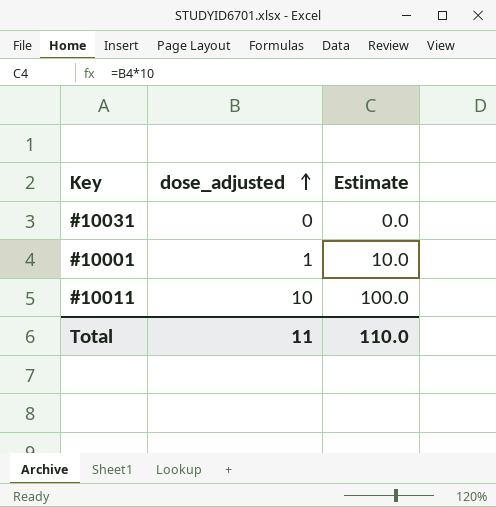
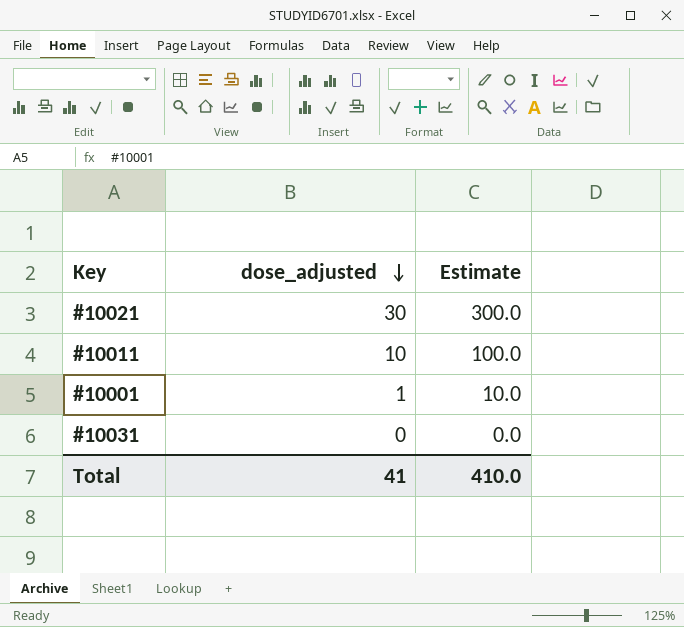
row order: dose_adjusted ascending -> dose_adjusted descending
row #10021: none -> 30 | 300.0
Total | dose_adjusted: 11 -> 41
Total | Estimate: 110.0 -> 410.0

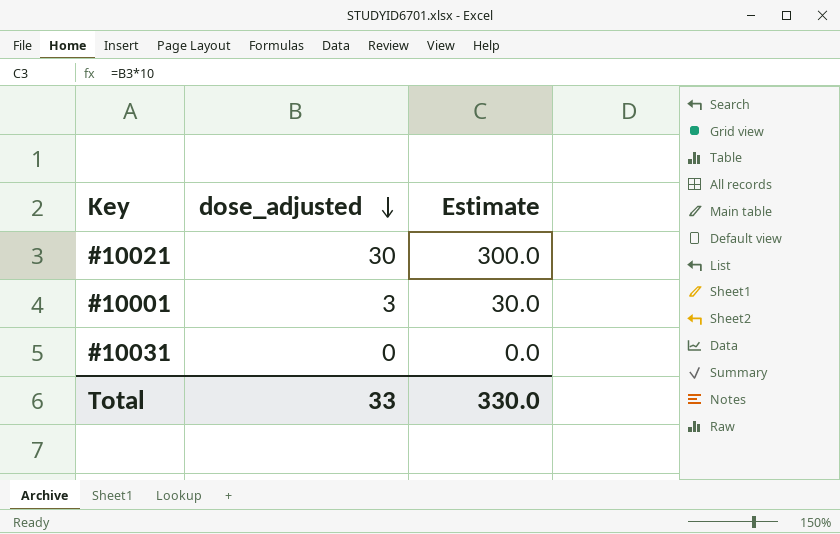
row #10011: 10 | 100.0 -> none
#10001 | dose_adjusted: 1 -> 3
#10001 | Estimate: 10.0 -> 30.0
Total | dose_adjusted: 41 -> 33
Total | Estimate: 410.0 -> 330.0

